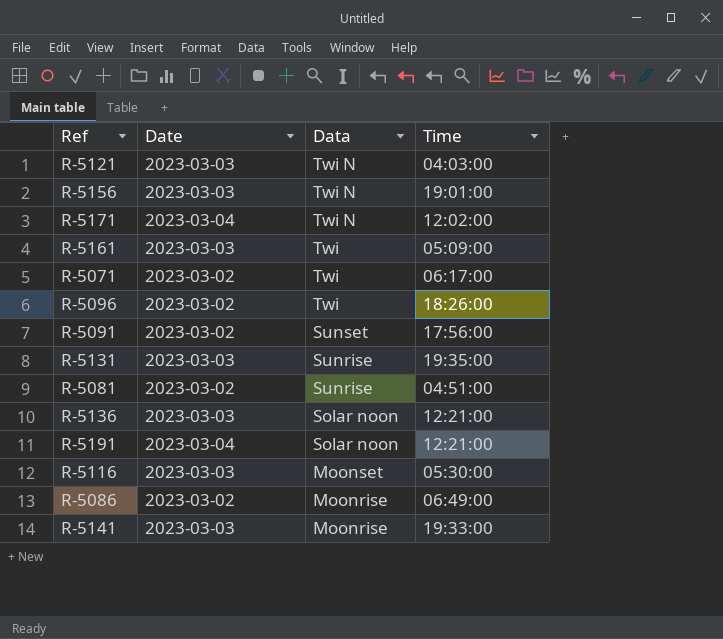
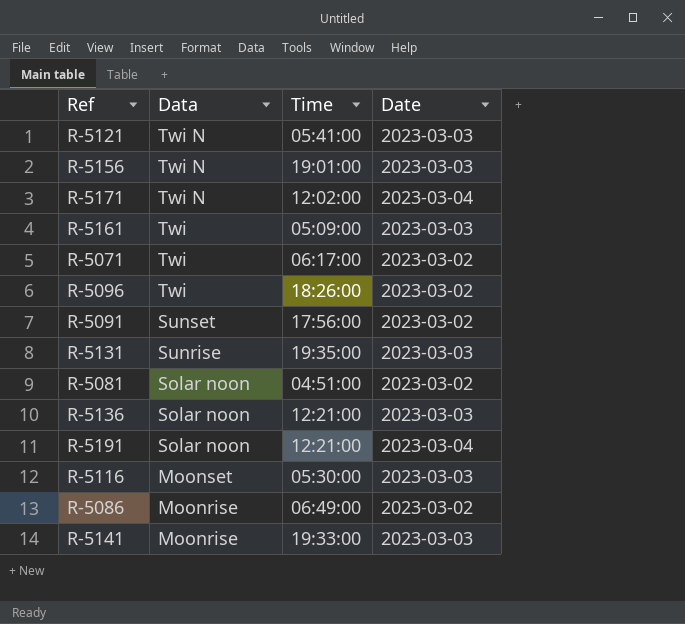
column Date | position: 2 -> 4
R-5121 | Time: 04:03:00 -> 05:41:00
R-5081 | Data: Sunrise -> Solar noon

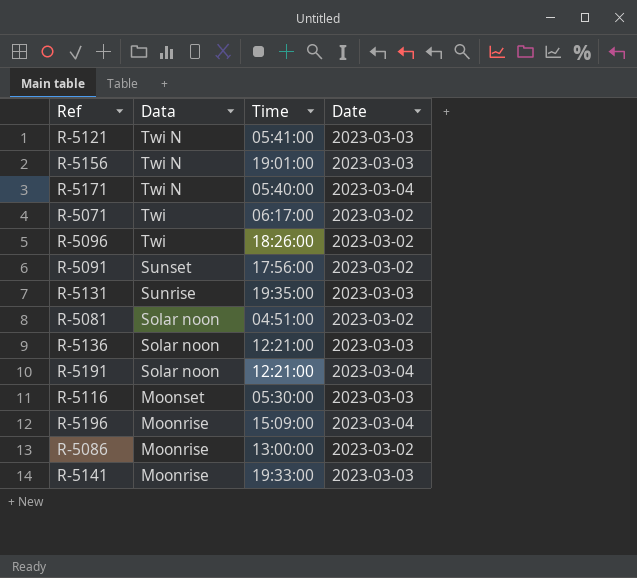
row R-5161: Twi | 05:09:00 | 2023-03-03 -> none
R-5171 | Time: 12:02:00 -> 05:40:00
row R-5196: none -> Moonrise | 15:09:00 | 2023-03-04
R-5086 | Time: 06:49:00 -> 13:00:00

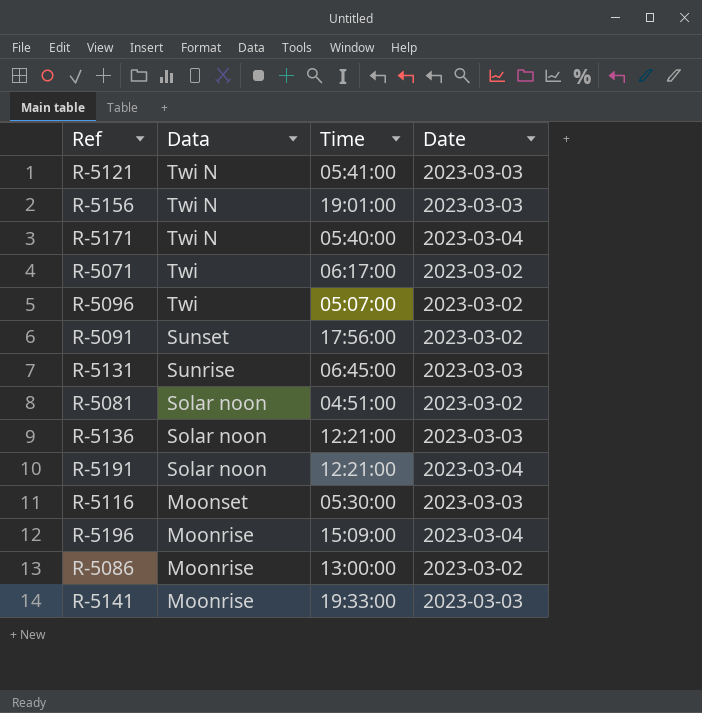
R-5096 | Time: 18:26:00 -> 05:07:00
R-5131 | Time: 19:35:00 -> 06:45:00

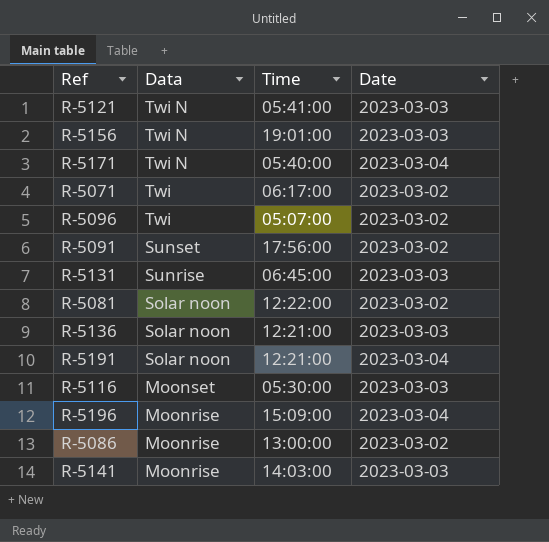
R-5081 | Time: 04:51:00 -> 12:22:00
R-5141 | Time: 19:33:00 -> 14:03:00

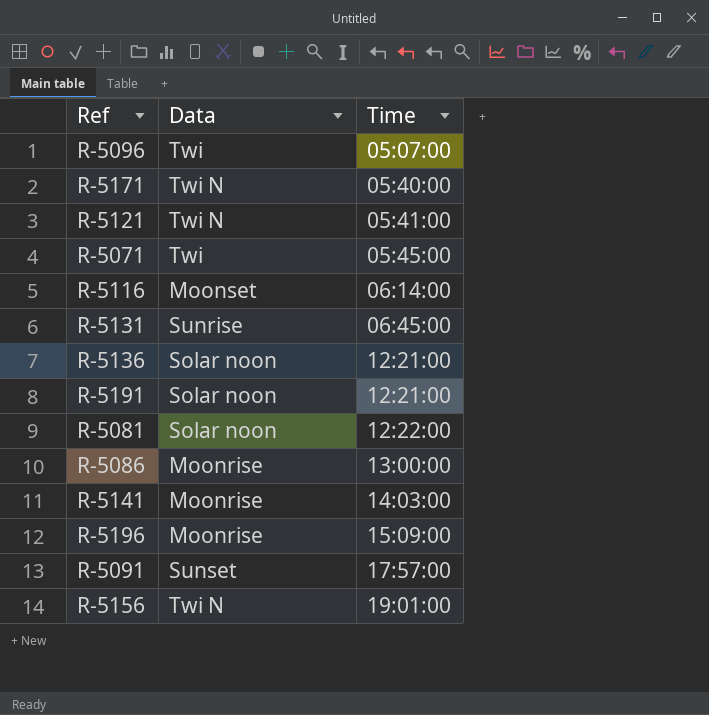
row order: Data descending -> Time ascending
column Date | position: 4 -> none
R-5071 | Time: 06:17:00 -> 05:45:00
R-5116 | Time: 05:30:00 -> 06:14:00
R-5091 | Time: 17:56:00 -> 17:57:00

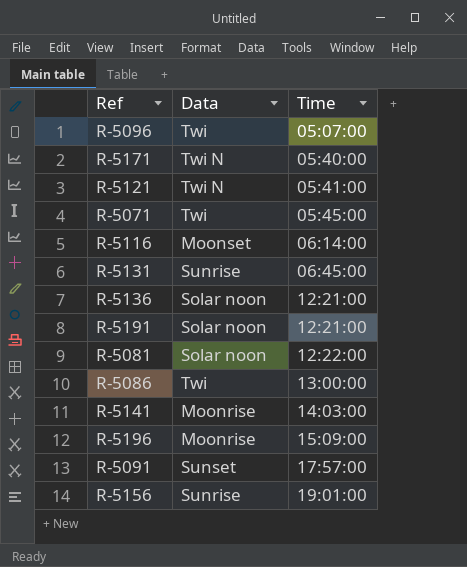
R-5086 | Data: Moonrise -> Twi
R-5156 | Data: Twi N -> Sunrise

